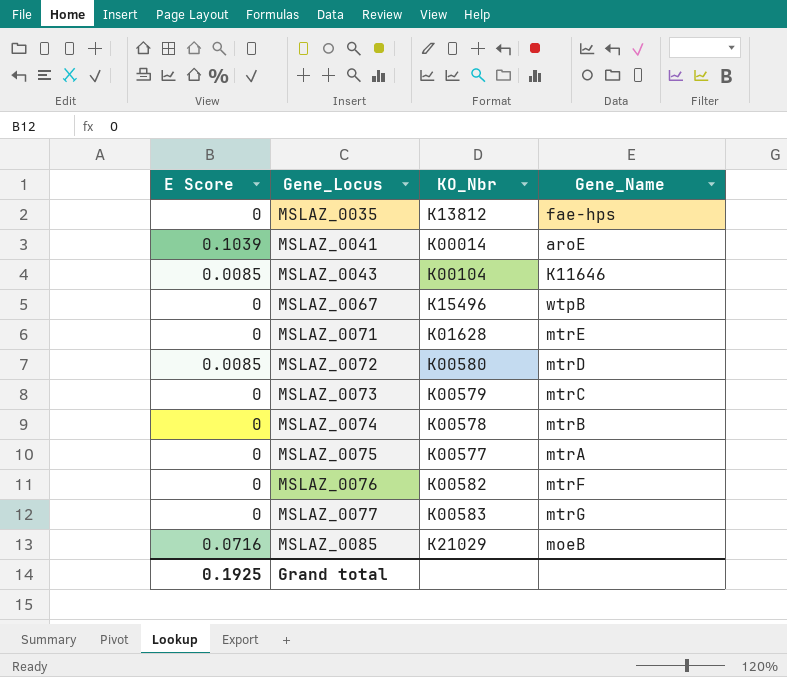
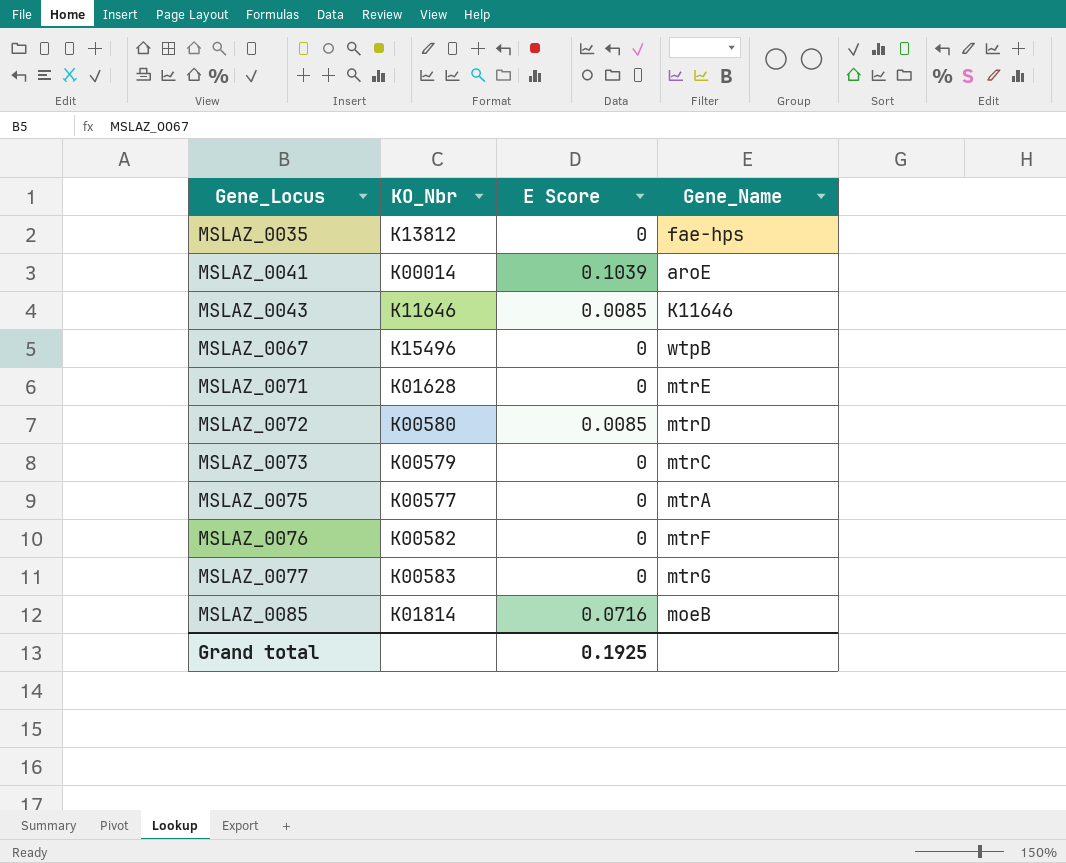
column E Score | position: 1 -> 3
row MSLAZ_0074: 0 | K00578 | mtrB -> none
MSLAZ_0043 | KO_Nbr: K00104 -> K11646
MSLAZ_0085 | KO_Nbr: K21029 -> K01814

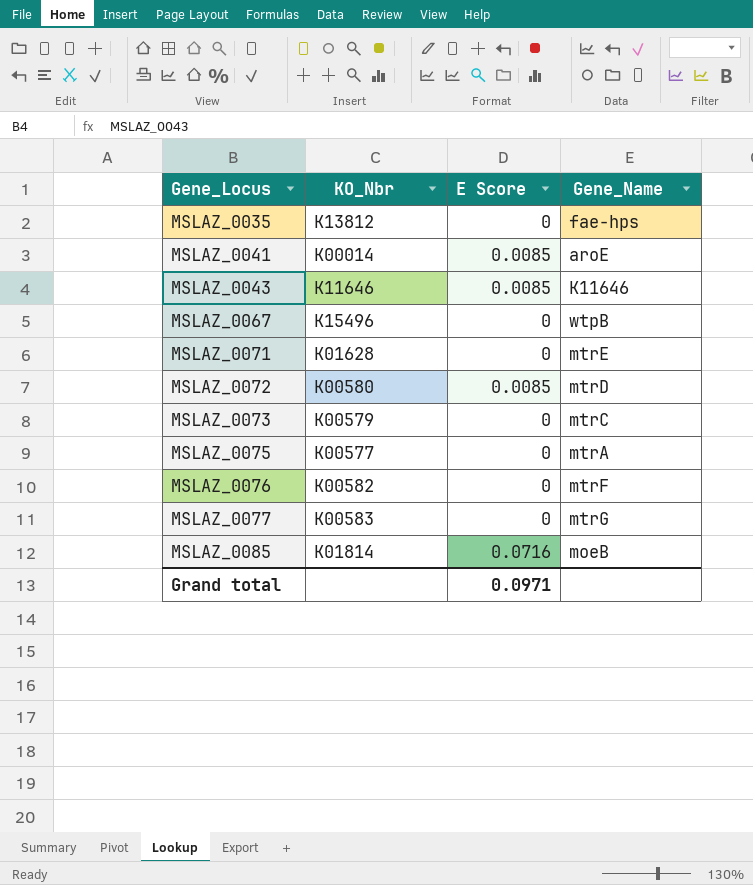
MSLAZ_0041 | E Score: 0.1039 -> 0.0085
Grand total | E Score: 0.1925 -> 0.0971

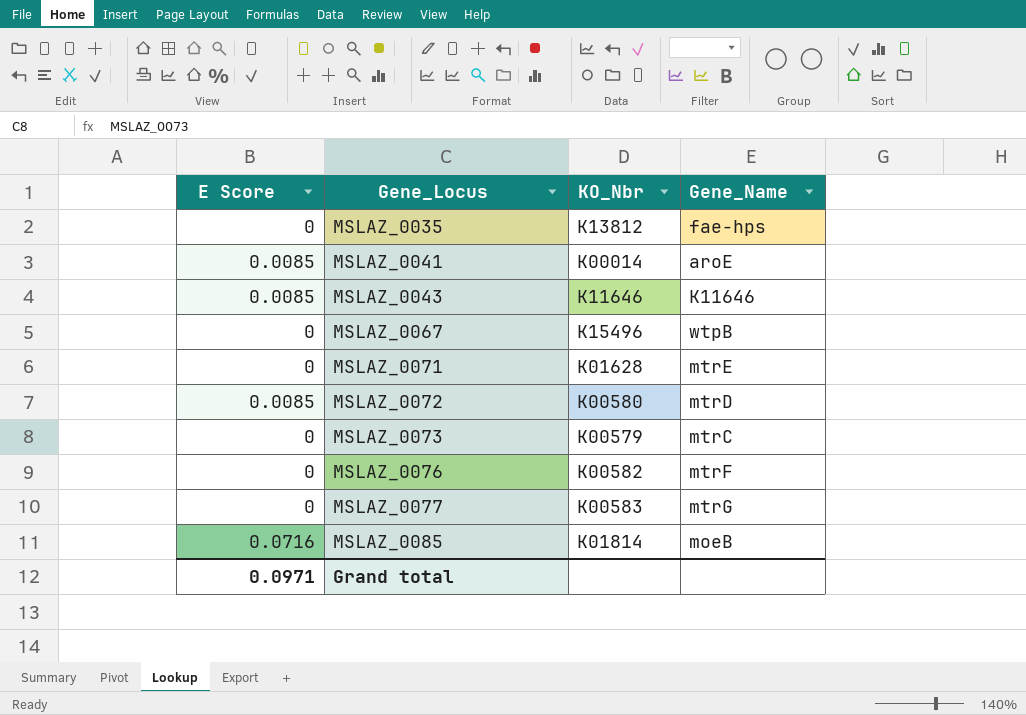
column E Score | position: 3 -> 1
row MSLAZ_0075: K00577 | 0 | mtrA -> none

